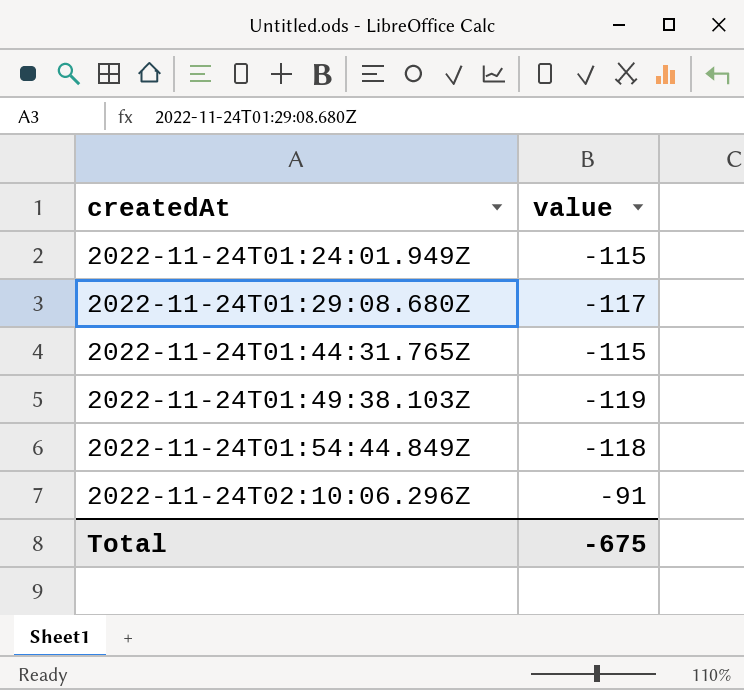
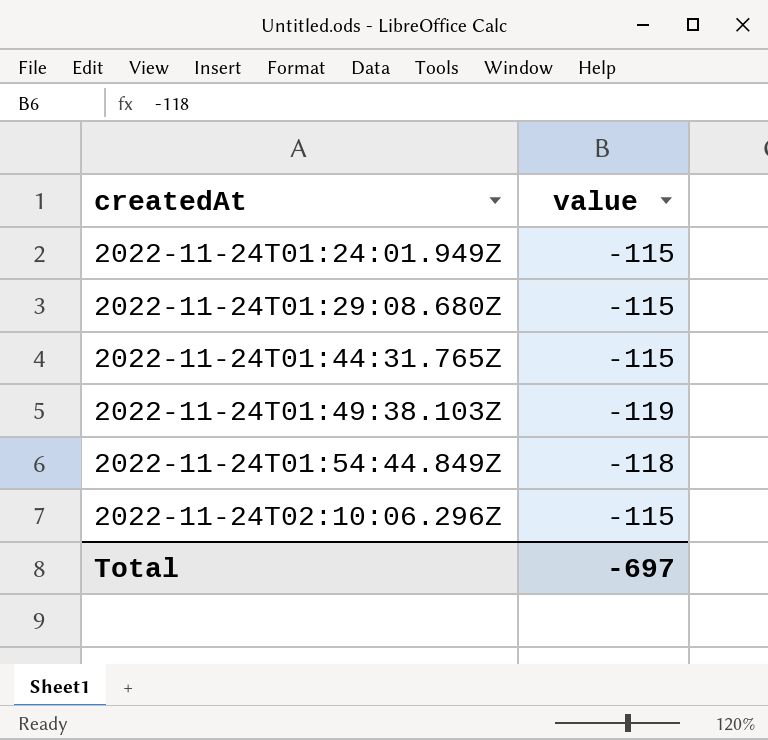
2022-11-24T01:29:08.680Z | value: -117 -> -115
2022-11-24T02:10:06.296Z | value: -91 -> -115
Total | value: -675 -> -697

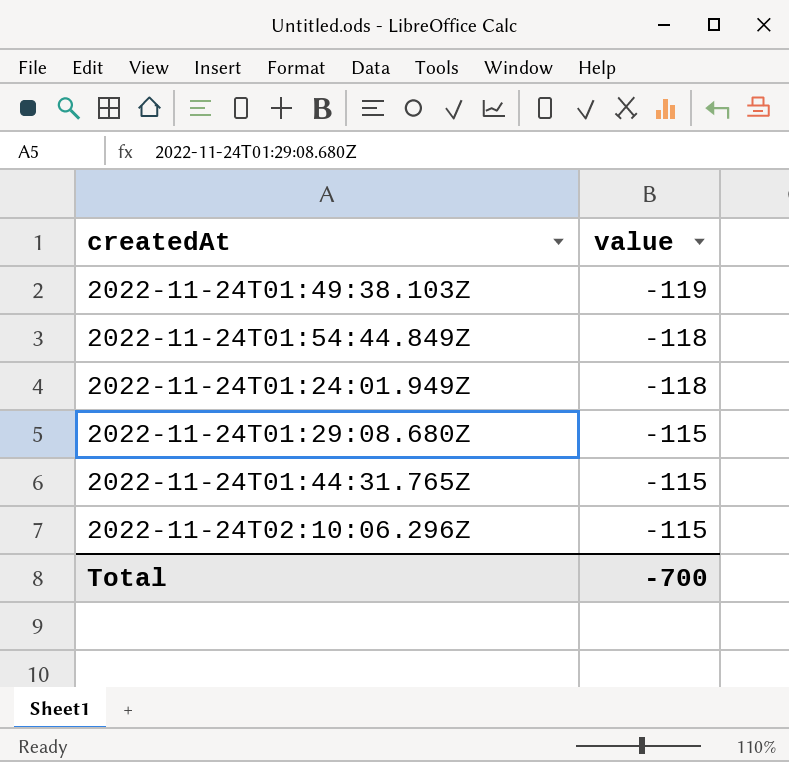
row order: createdAt ascending -> value ascending
2022-11-24T01:24:01.949Z | value: -115 -> -118
Total | value: -697 -> -700

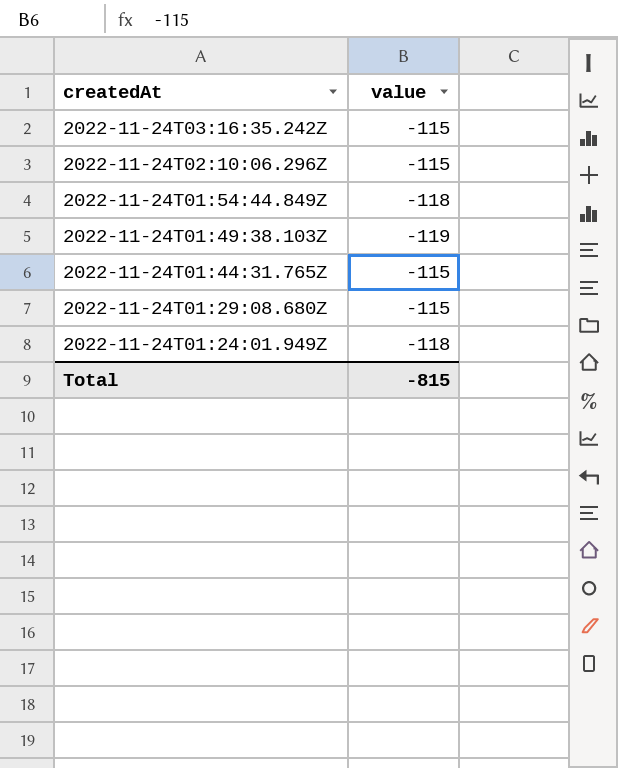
row order: value ascending -> createdAt descending
row 2022-11-24T03:16:35.242Z: none -> -115
Total | value: -700 -> -815

